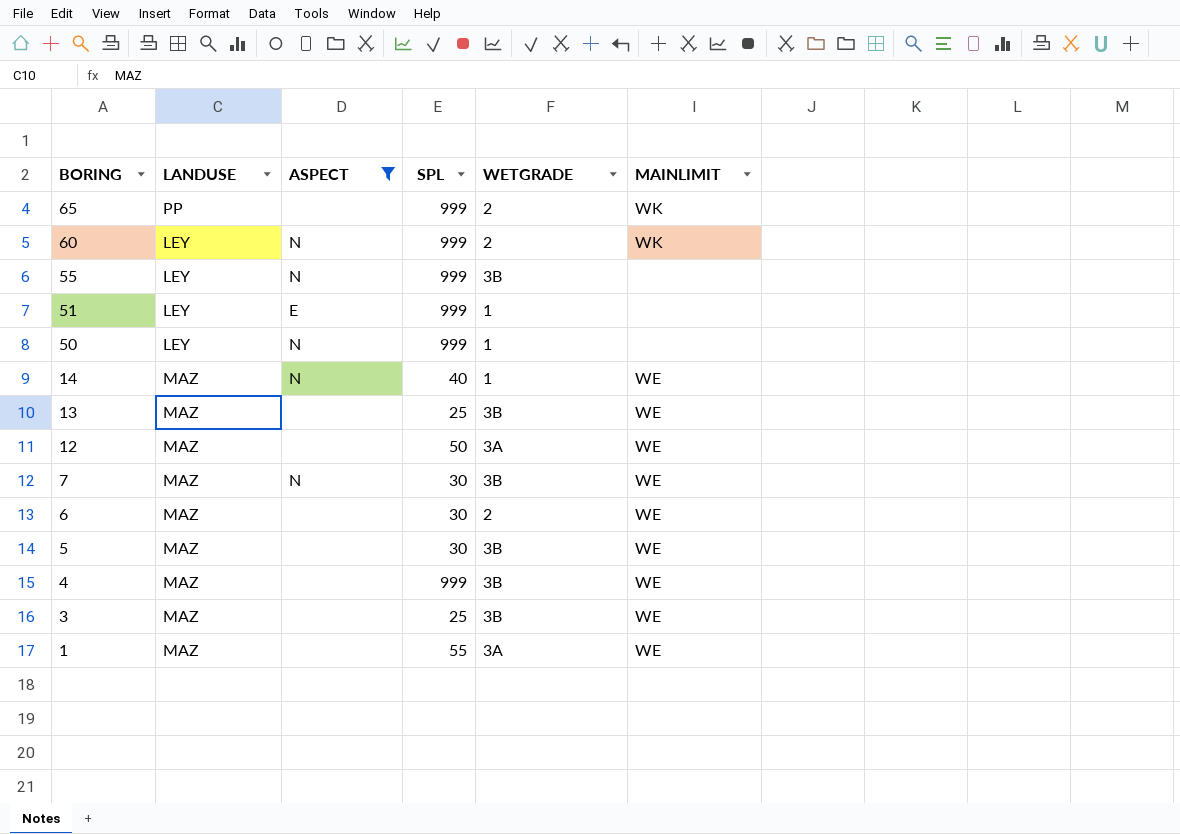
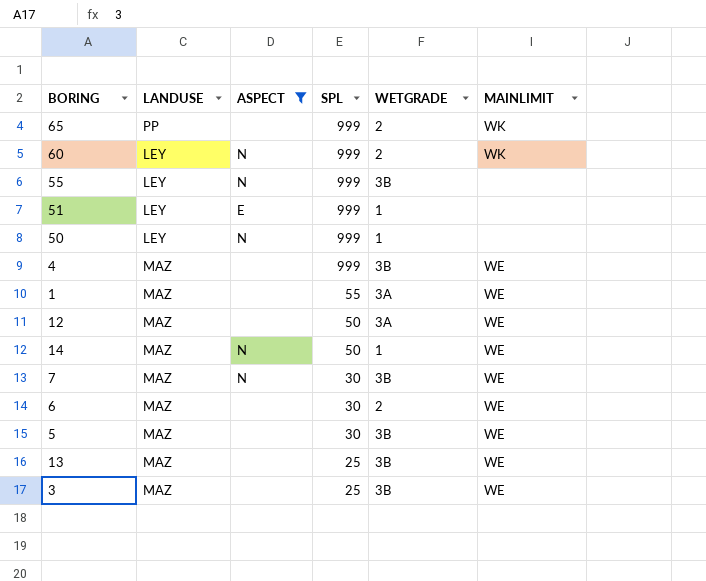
row order: BORING descending -> SPL descending
14 | SPL: 40 -> 50

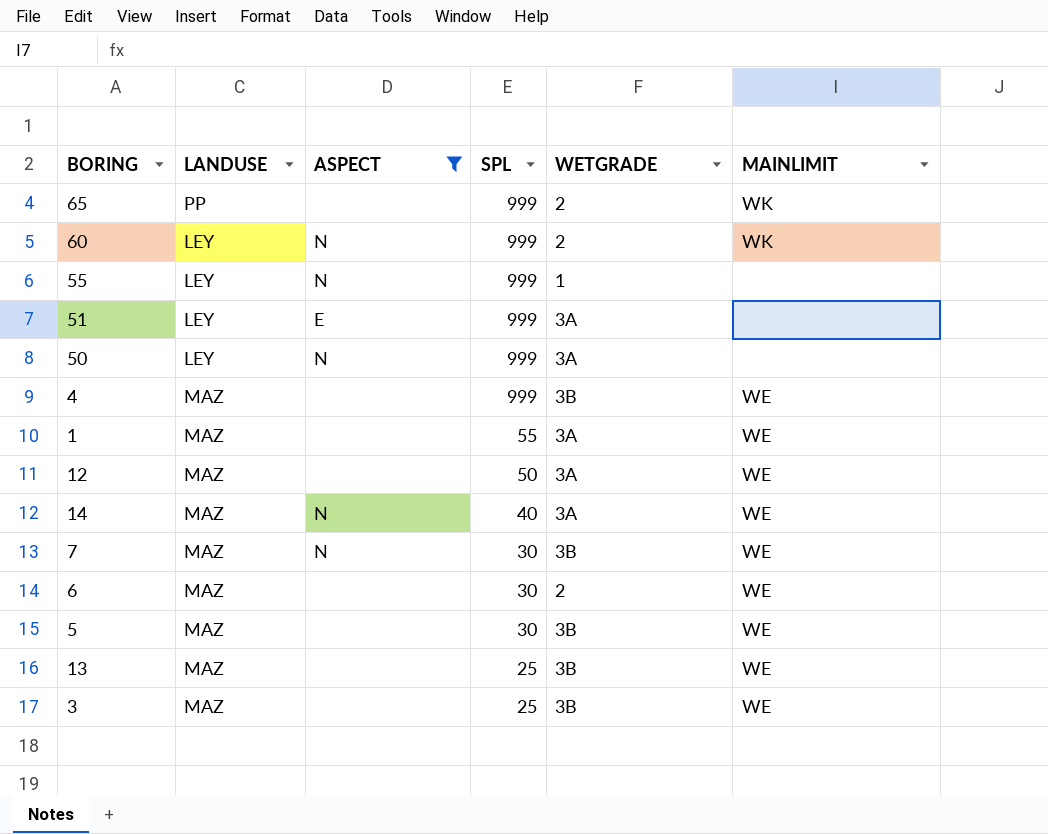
55 | WETGRADE: 3B -> 1
51 | WETGRADE: 1 -> 3A
50 | WETGRADE: 1 -> 3A
14 | SPL: 50 -> 40
14 | WETGRADE: 1 -> 3A

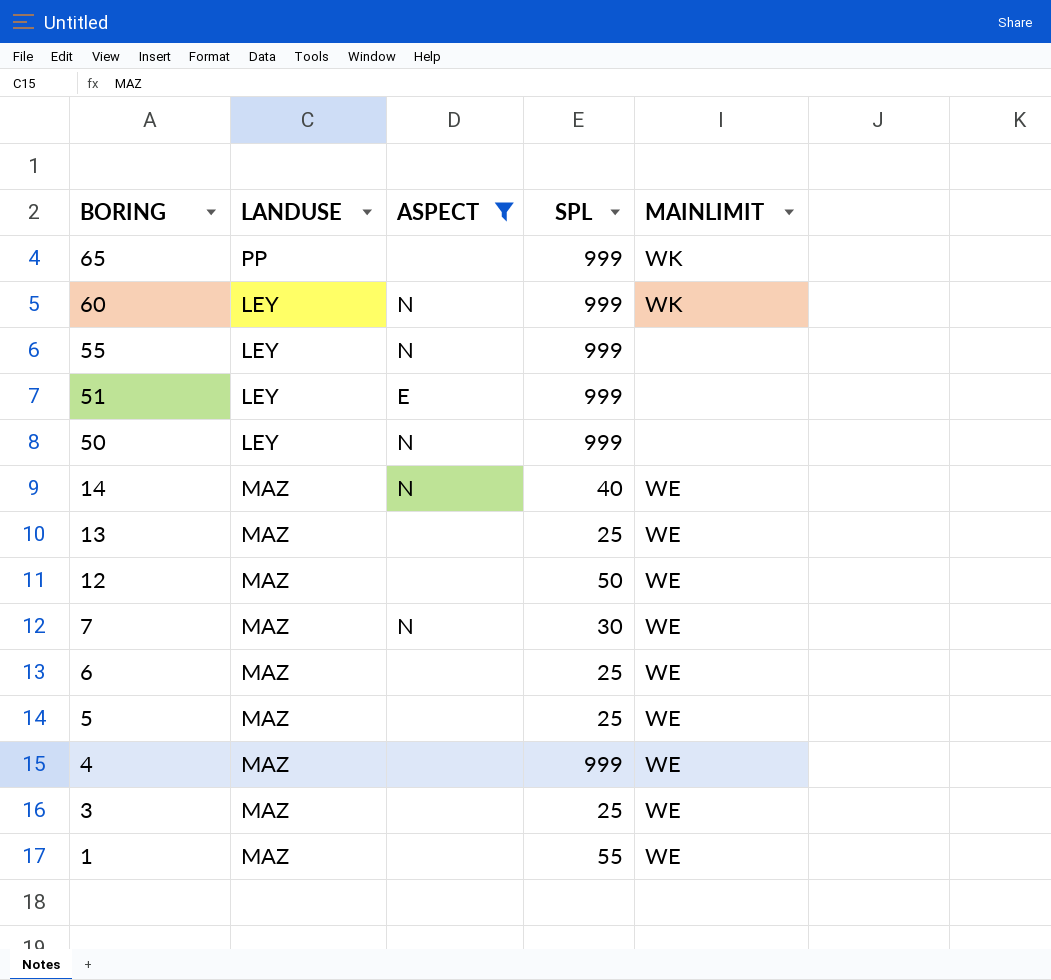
row order: SPL descending -> BORING descending
column WETGRADE | position: 5 -> none
6 | SPL: 30 -> 25
5 | SPL: 30 -> 25

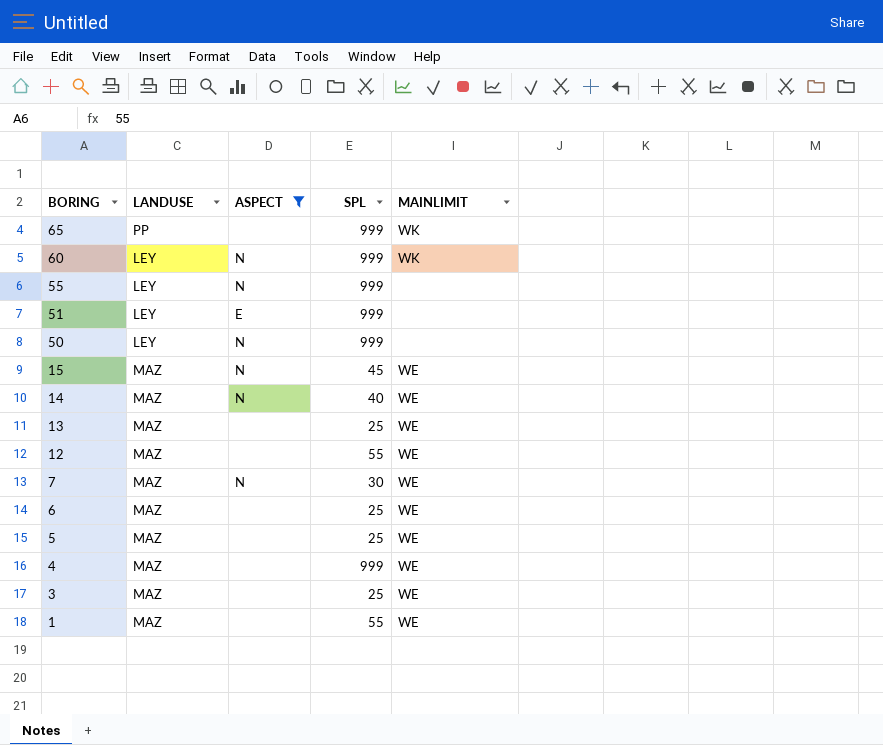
row 15: none -> MAZ | N | 45 | WE
12 | SPL: 50 -> 55

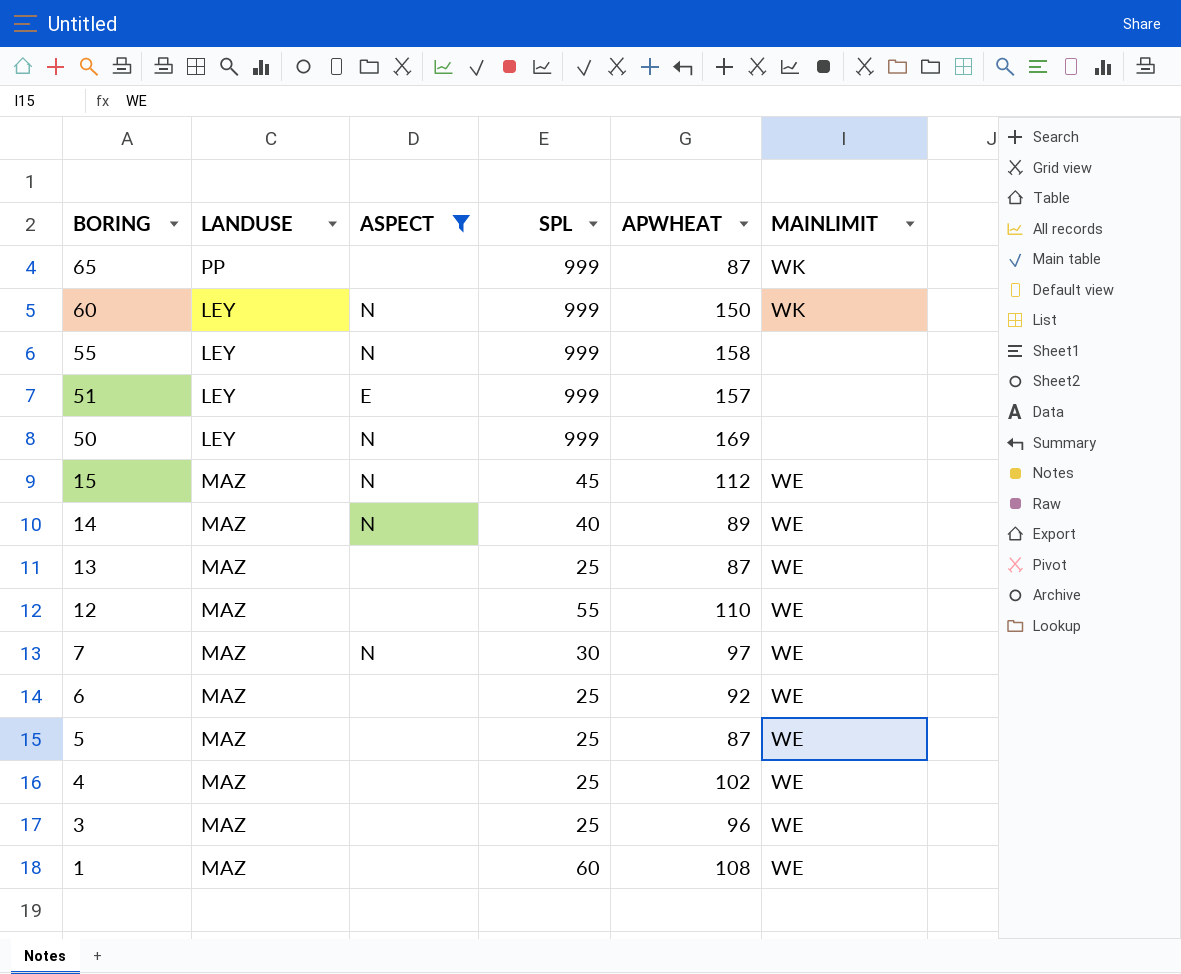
column APWHEAT | position: none -> 5
4 | SPL: 999 -> 25
1 | SPL: 55 -> 60

